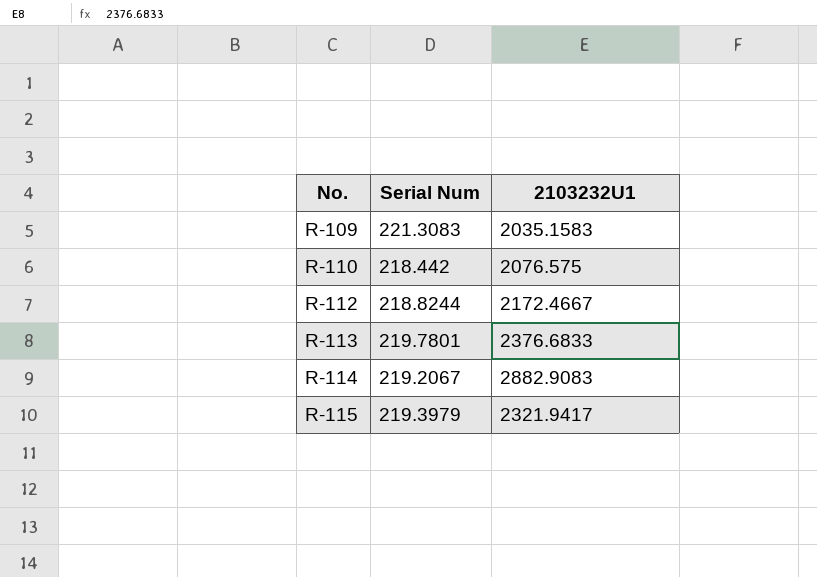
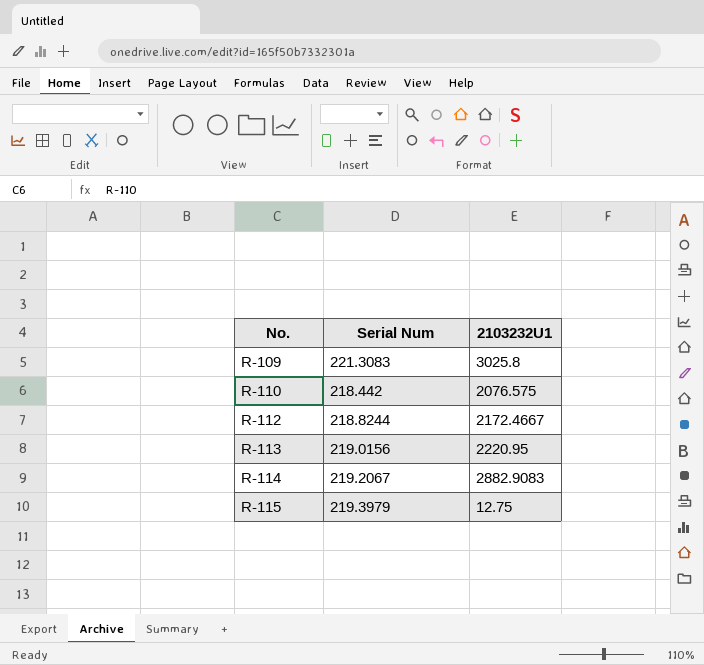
R-109 | 2103232U1: 2035.1583 -> 3025.8
R-113 | Serial Num: 219.7801 -> 219.0156
R-113 | 2103232U1: 2376.6833 -> 2220.95
R-115 | 2103232U1: 2321.9417 -> 12.75

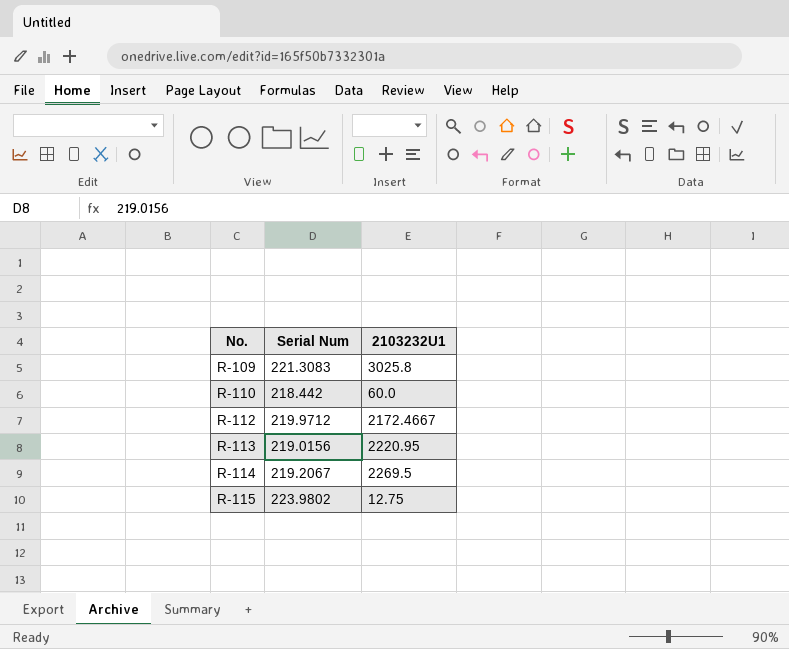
R-110 | 2103232U1: 2076.575 -> 60.0
R-112 | Serial Num: 218.8244 -> 219.9712
R-114 | 2103232U1: 2882.9083 -> 2269.5
R-115 | Serial Num: 219.3979 -> 223.9802

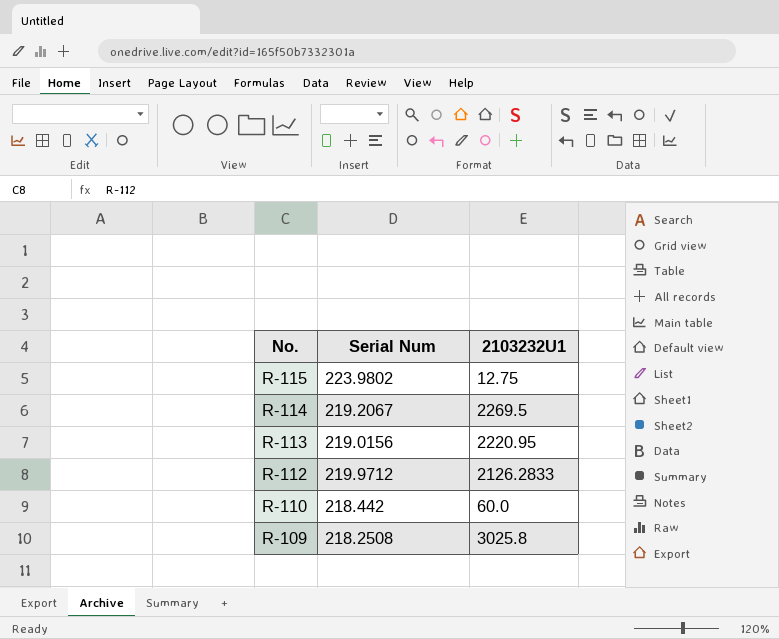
row order: No. ascending -> No. descending
R-112 | 2103232U1: 2172.4667 -> 2126.2833
R-109 | Serial Num: 221.3083 -> 218.2508

